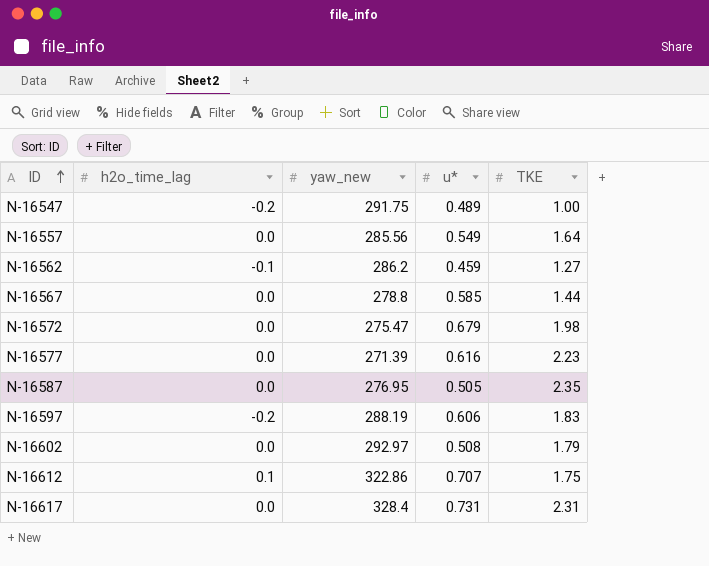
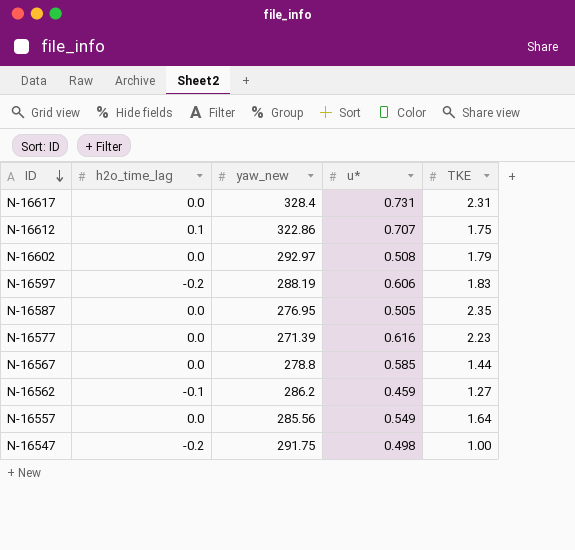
row order: ID ascending -> ID descending
row N-16572: 0.0 | 275.47 | 0.679 | 1.98 -> none
N-16547 | u*: 0.489 -> 0.498

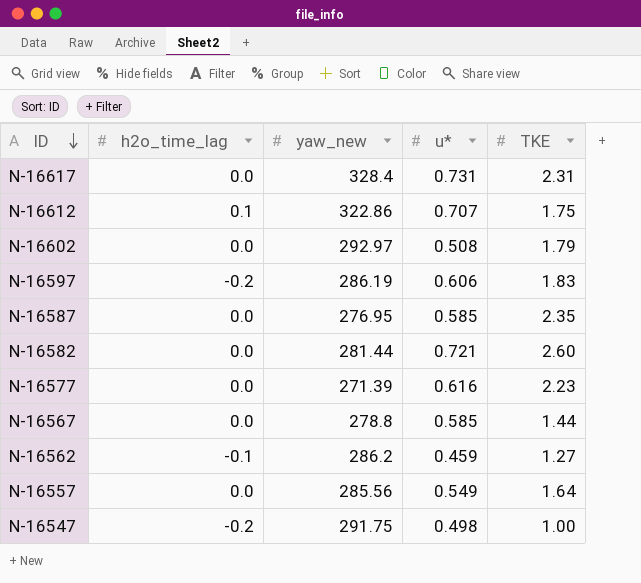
N-16597 | yaw_new: 288.19 -> 286.19
N-16587 | u*: 0.505 -> 0.585
row N-16582: none -> 0.0 | 281.44 | 0.721 | 2.60

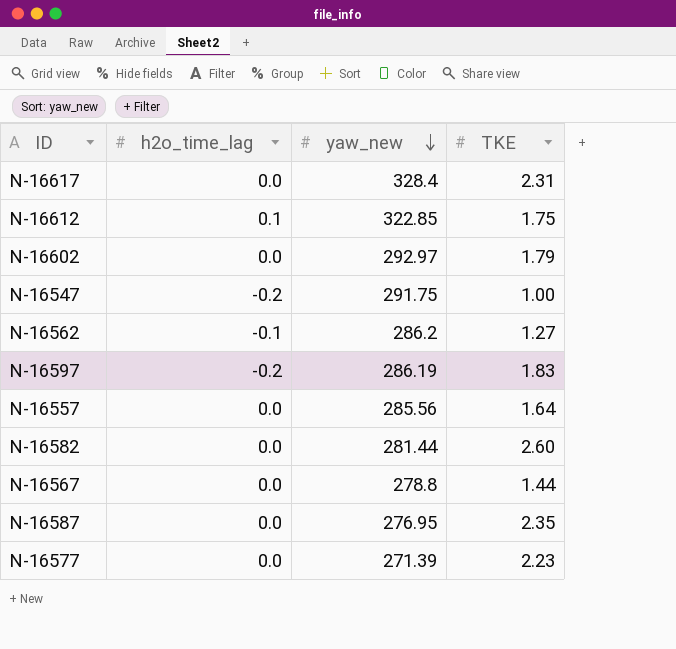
row order: ID descending -> yaw_new descending
column u* | position: 4 -> none
N-16612 | yaw_new: 322.86 -> 322.85

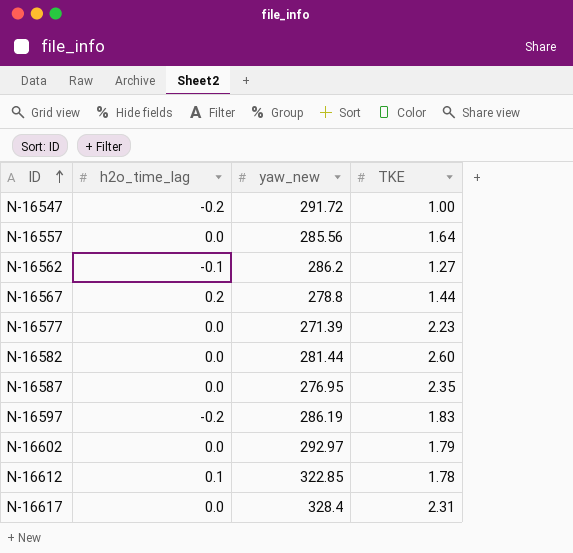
row order: yaw_new descending -> ID ascending
N-16547 | yaw_new: 291.75 -> 291.72
N-16567 | h2o_time_lag: 0.0 -> 0.2
N-16612 | TKE: 1.75 -> 1.78

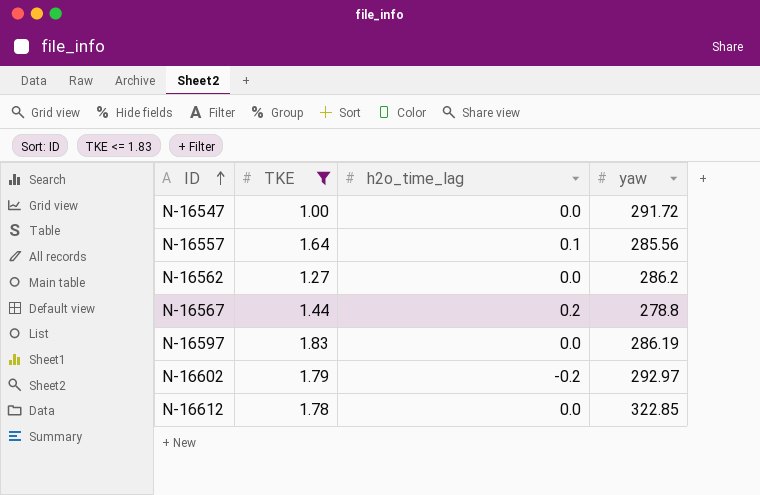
filter: none -> TKE <= 1.83
column TKE | position: 4 -> 2
column name: yaw_new -> yaw
N-16547 | h2o_time_lag: -0.2 -> 0.0
N-16557 | h2o_time_lag: 0.0 -> 0.1
N-16562 | h2o_time_lag: -0.1 -> 0.0
N-16597 | h2o_time_lag: -0.2 -> 0.0
N-16602 | h2o_time_lag: 0.0 -> -0.2
N-16612 | h2o_time_lag: 0.1 -> 0.0

